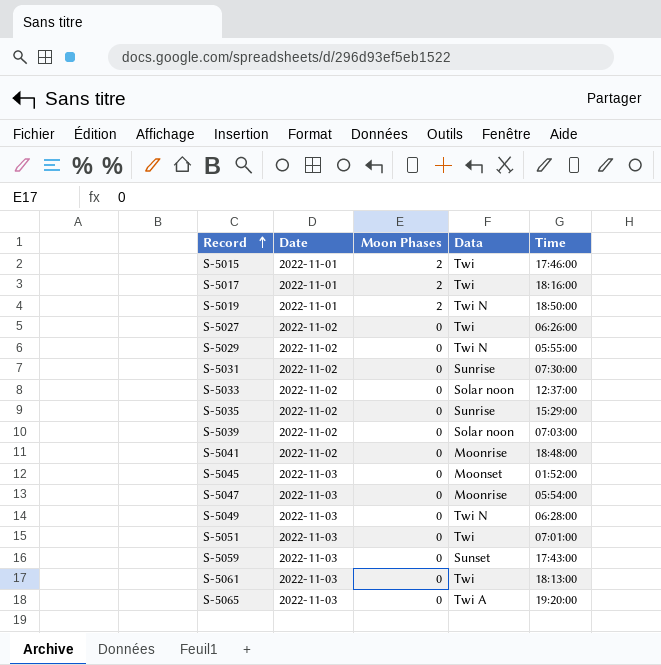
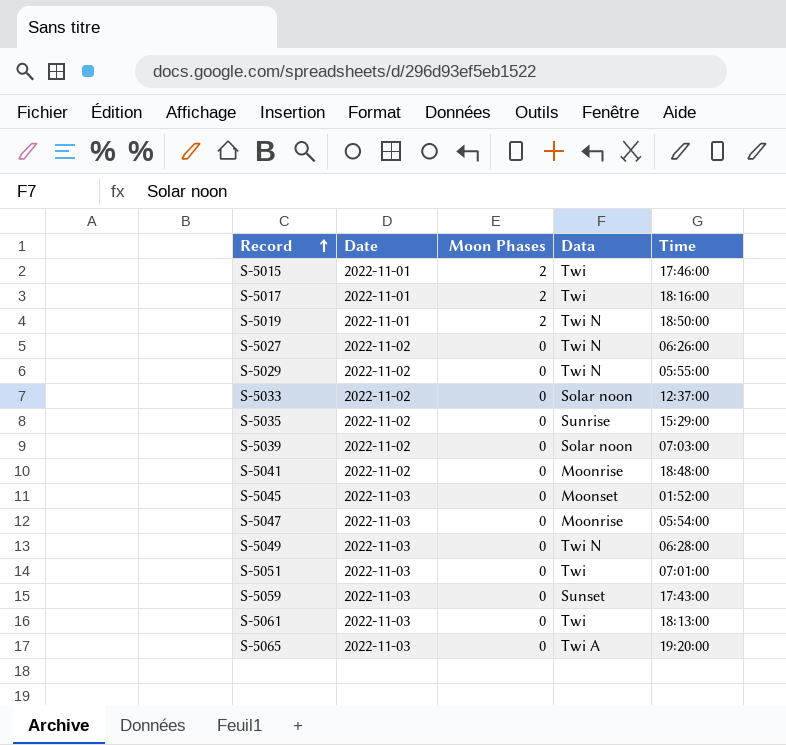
row S-5031: 2022-11-02 | 0 | Sunrise | 07:30:00 -> none
S-5027 | Data: Twi -> Twi N

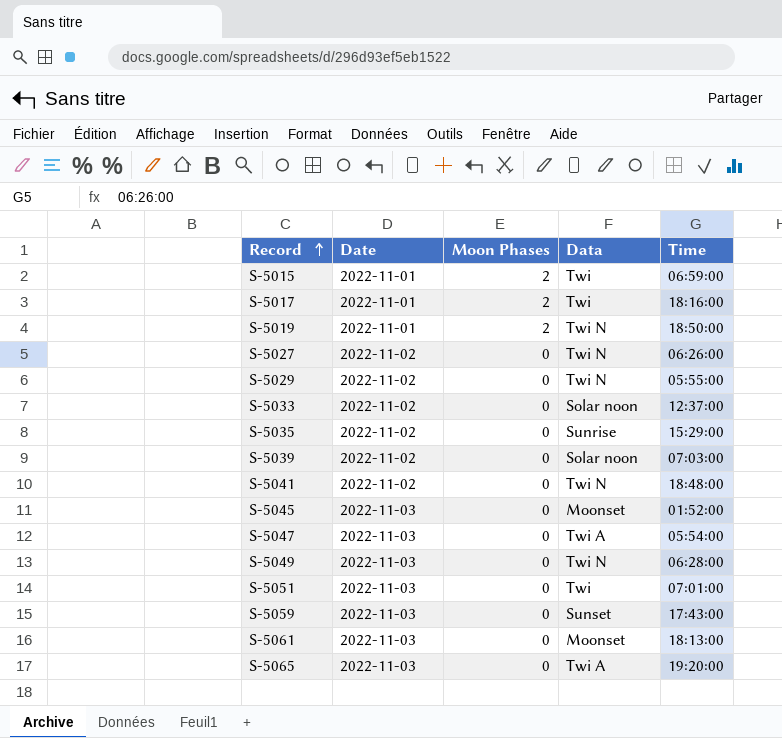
S-5015 | Time: 17:46:00 -> 06:59:00
S-5041 | Data: Moonrise -> Twi N
S-5047 | Data: Moonrise -> Twi A
S-5061 | Data: Twi -> Moonset

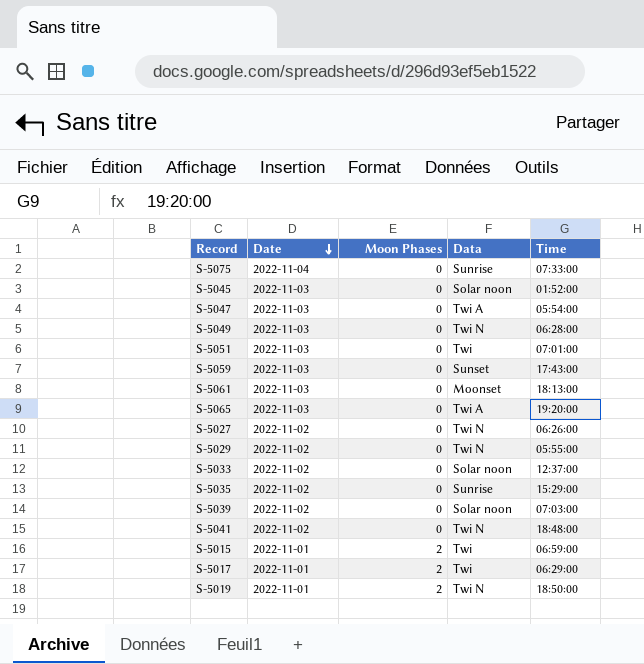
row order: Record ascending -> Date descending
row S-5075: none -> 2022-11-04 | 0 | Sunrise | 07:33:00
S-5045 | Data: Moonset -> Solar noon
S-5017 | Time: 18:16:00 -> 06:29:00

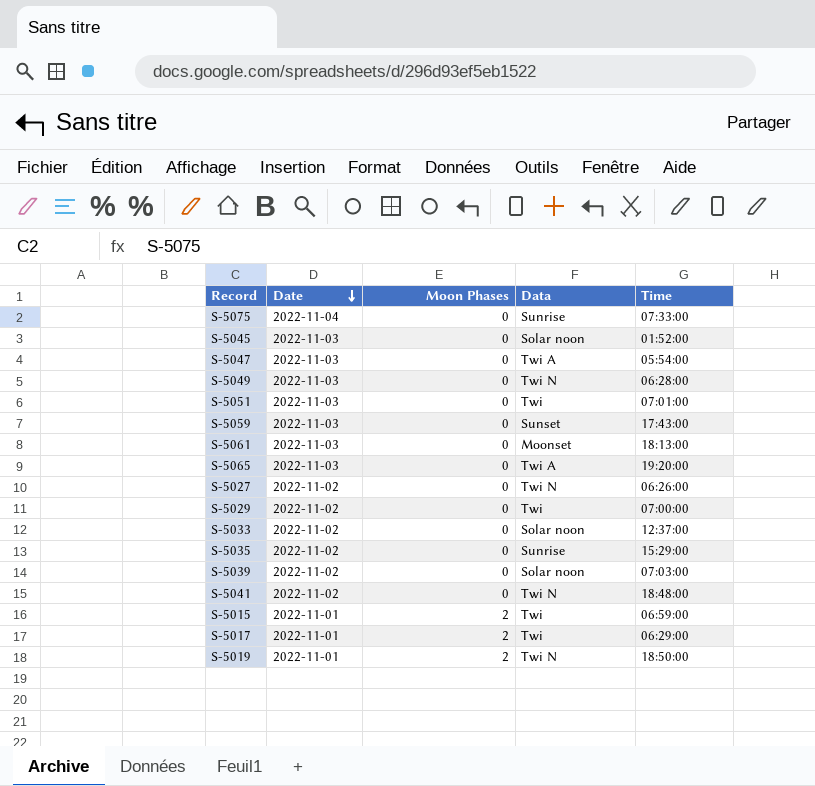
S-5029 | Data: Twi N -> Twi
S-5029 | Time: 05:55:00 -> 07:00:00

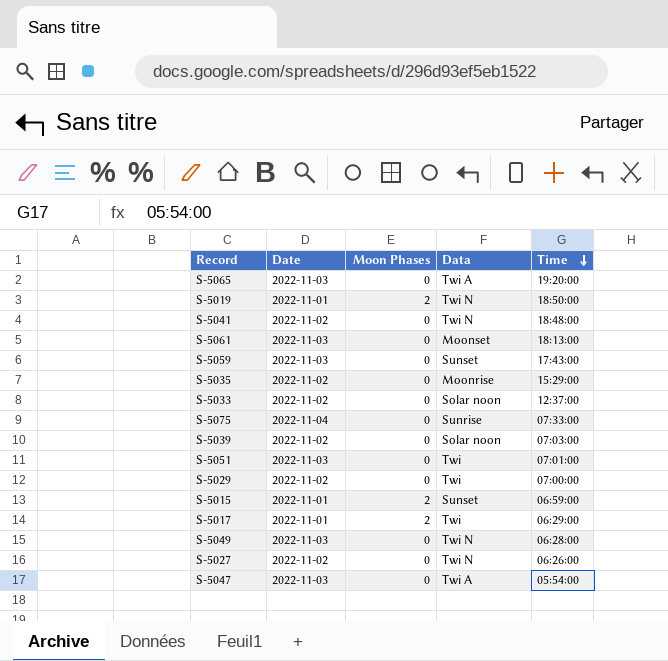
row order: Date descending -> Time descending
row S-5045: 2022-11-03 | 0 | Solar noon | 01:52:00 -> none
S-5035 | Data: Sunrise -> Moonrise
S-5015 | Data: Twi -> Sunset

